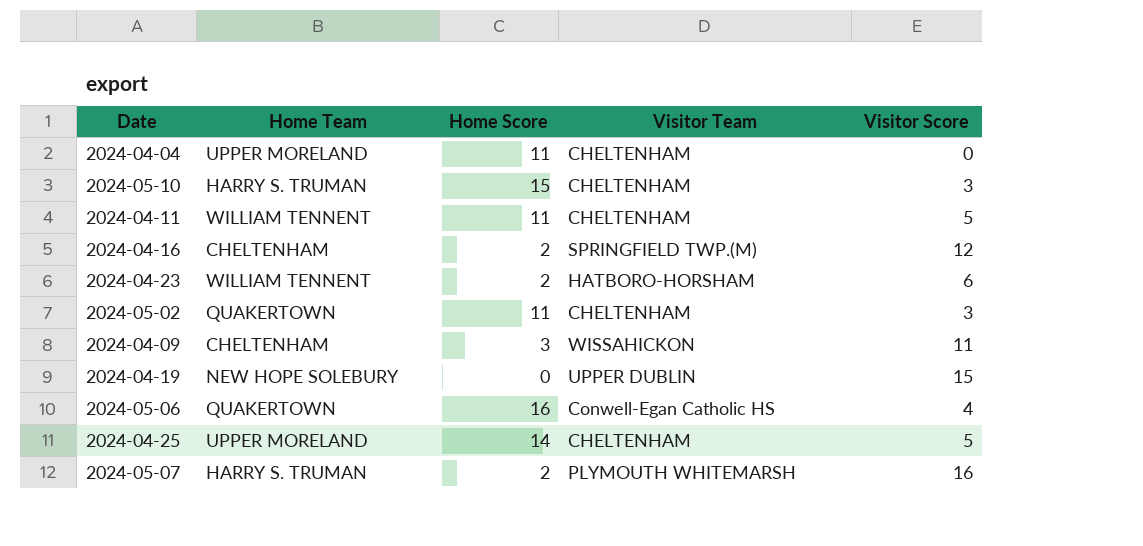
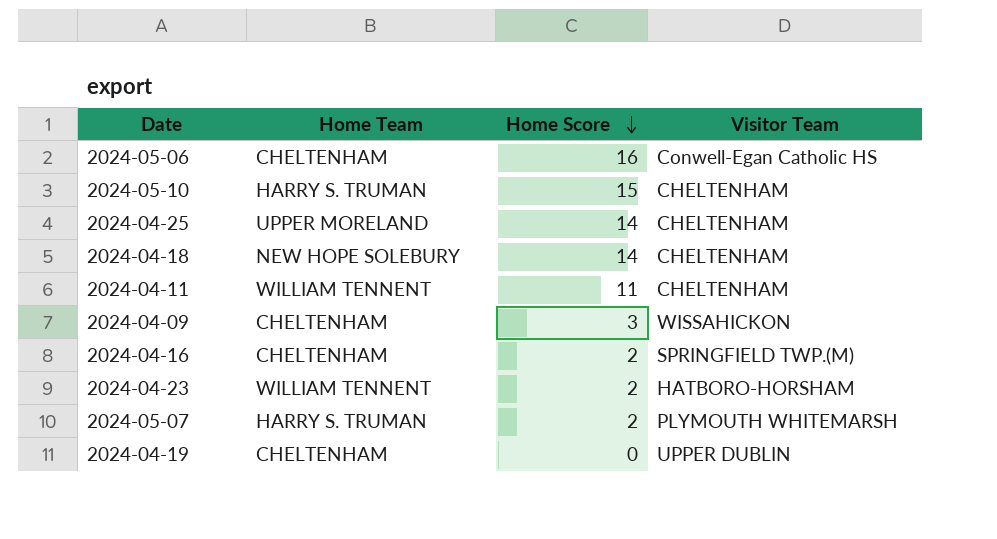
row order: none -> Home Score descending
column Visitor Score | position: 5 -> none
row 2024-04-04: UPPER MORELAND | 11 | CHELTENHAM | 0 -> none
row 2024-05-02: QUAKERTOWN | 11 | CHELTENHAM | 3 -> none
2024-05-06 | Home Team: QUAKERTOWN -> CHELTENHAM
row 2024-04-18: none -> NEW HOPE SOLEBURY | 14 | CHELTENHAM
2024-04-19 | Home Team: NEW HOPE SOLEBURY -> CHELTENHAM

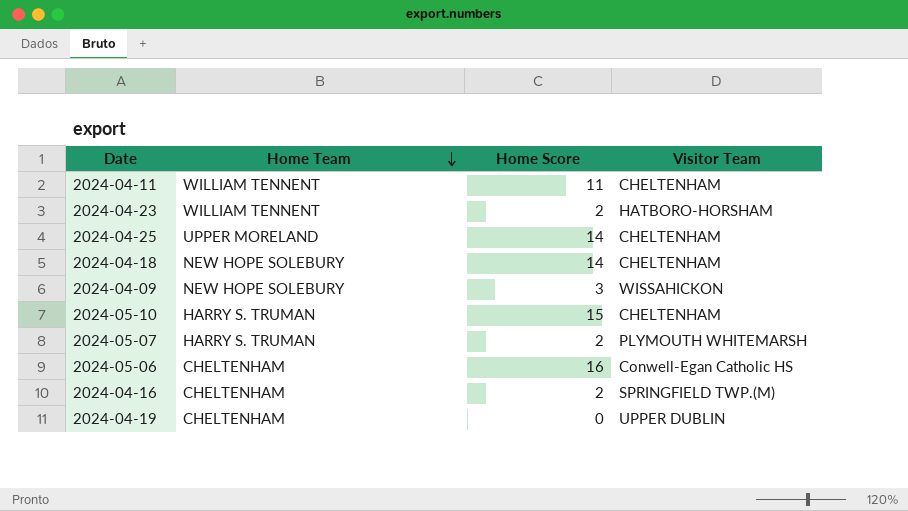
row order: Home Score descending -> Home Team descending
2024-04-09 | Home Team: CHELTENHAM -> NEW HOPE SOLEBURY

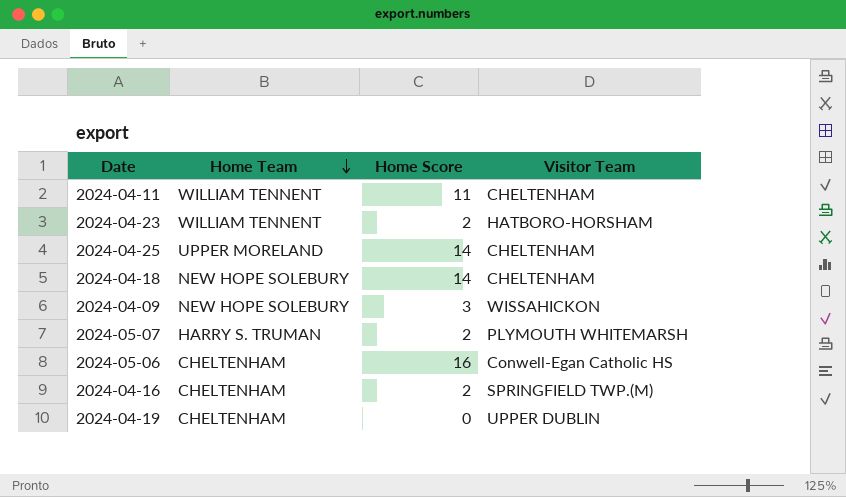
row 2024-05-10: HARRY S. TRUMAN | 15 | CHELTENHAM -> none

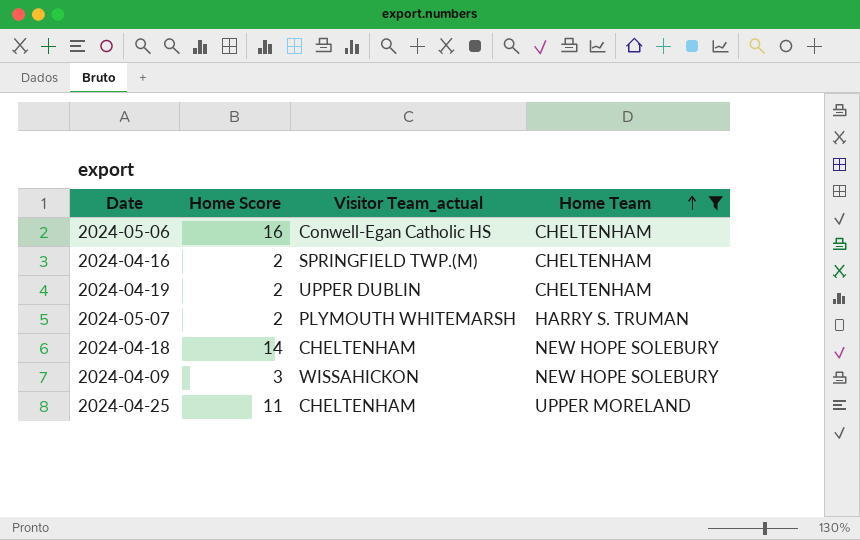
filter: none -> Home Team != WILLIAM TENNENT
row order: Home Team descending -> Home Team ascending
column name: Visitor Team -> Visitor Team_actual
column Home Team | position: 2 -> 4
2024-04-19 | Home Score: 0 -> 2
2024-04-25 | Home Score: 14 -> 11

